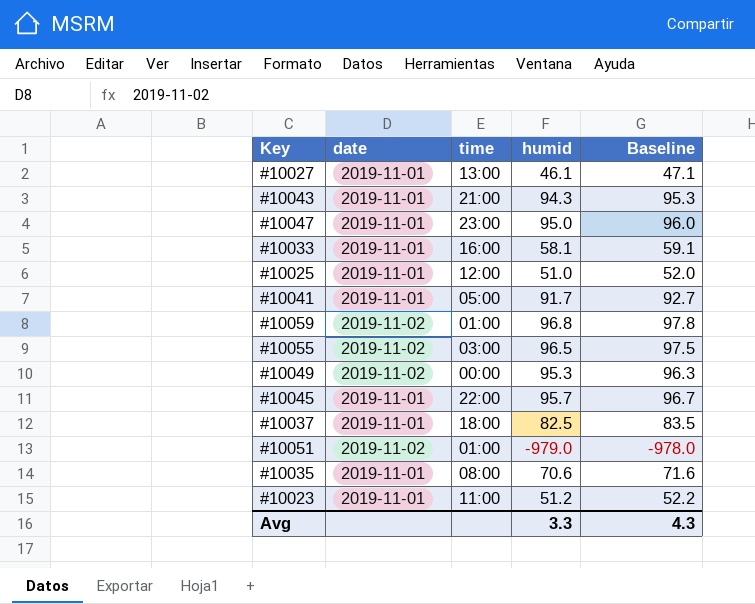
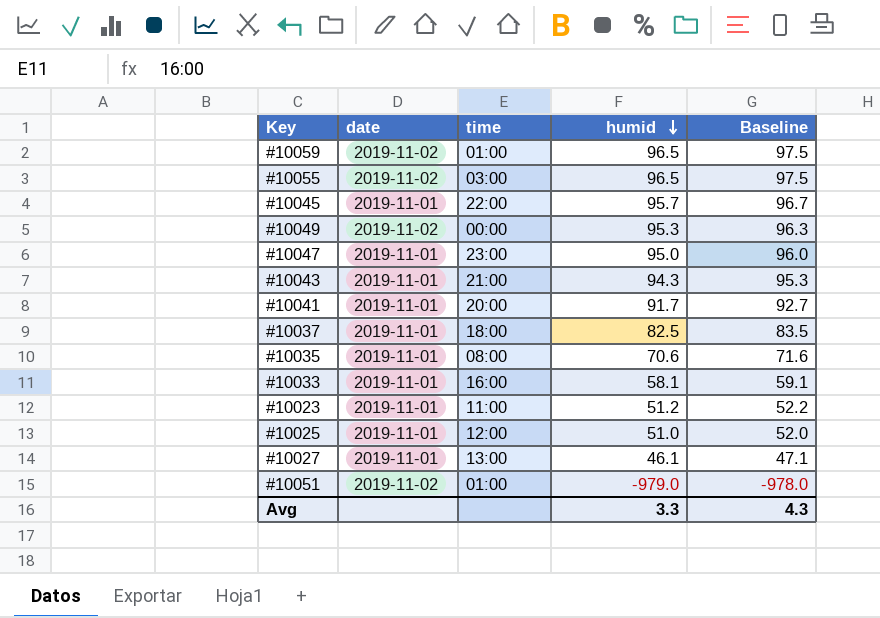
row order: none -> humid descending
#10059 | humid: 96.8 -> 96.5
#10059 | Baseline: 97.8 -> 97.5
#10041 | time: 05:00 -> 20:00

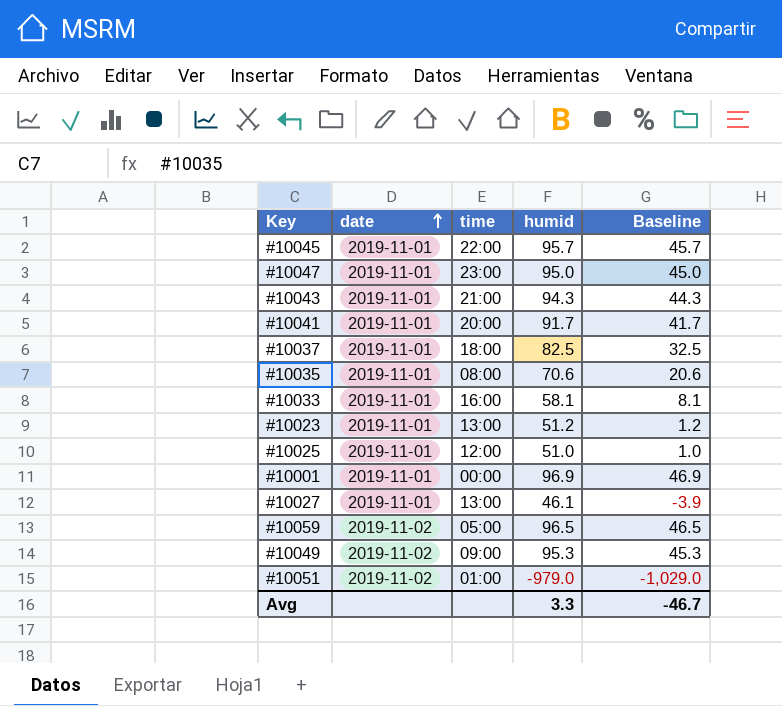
row order: humid descending -> date ascending
column Baseline | formula: [humid] + 1 -> [humid] - 50
row #10055: 2019-11-02 | 03:00 | 96.5 | 97.5 -> none
#10023 | time: 11:00 -> 13:00
row #10001: none -> 2019-11-01 | 00:00 | 96.9 | 46.9
#10059 | time: 01:00 -> 05:00
#10049 | time: 00:00 -> 09:00
Avg | Baseline: 4.3 -> -46.7

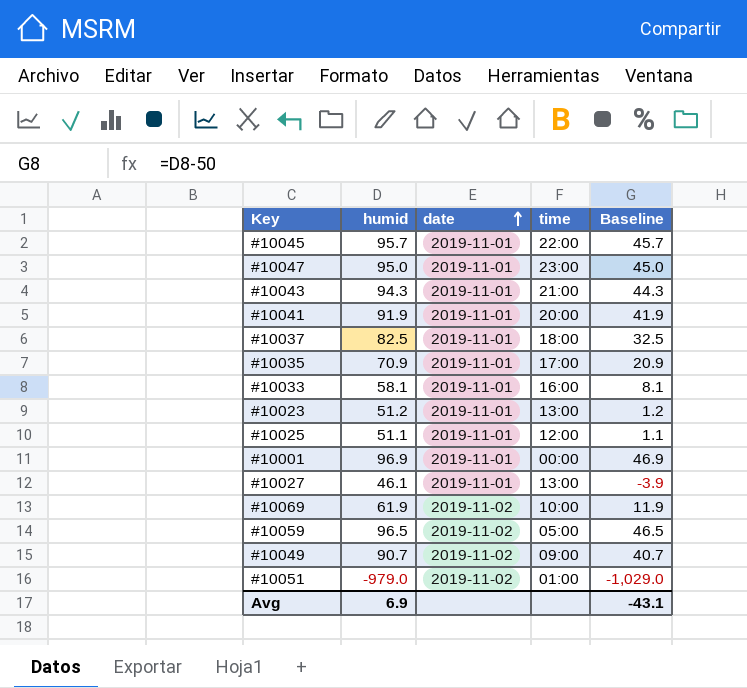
column humid | position: 4 -> 2
#10041 | humid: 91.7 -> 91.9
#10041 | Baseline: 41.7 -> 41.9
#10035 | humid: 70.6 -> 70.9
#10035 | time: 08:00 -> 17:00
#10035 | Baseline: 20.6 -> 20.9
#10025 | humid: 51.0 -> 51.1
#10025 | Baseline: 1.0 -> 1.1
row #10069: none -> 61.9 | 2019-11-02 | 10:00 | 11.9
#10049 | humid: 95.3 -> 90.7
#10049 | Baseline: 45.3 -> 40.7
Avg | humid: 3.3 -> 6.9
Avg | Baseline: -46.7 -> -43.1

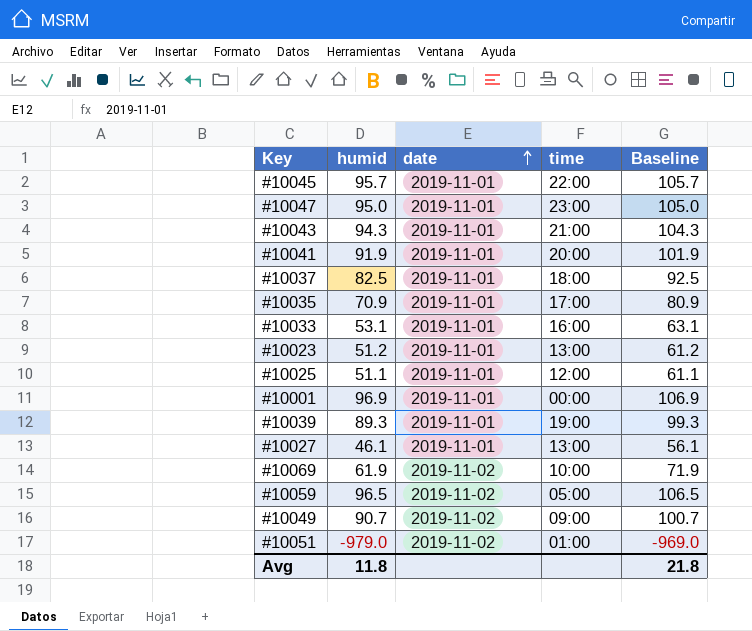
column Baseline | formula: [humid] - 50 -> [humid] + 10
#10033 | humid: 58.1 -> 53.1
row #10039: none -> 89.3 | 2019-11-01 | 19:00 | 99.3
Avg | humid: 6.9 -> 11.8
Avg | Baseline: -43.1 -> 21.8

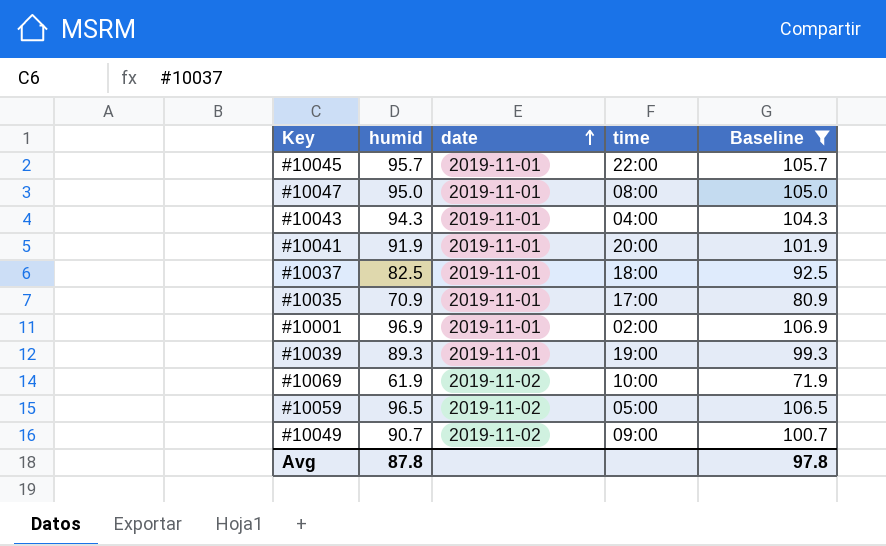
filter: none -> Baseline >= 71.9
#10047 | time: 23:00 -> 08:00
#10043 | time: 21:00 -> 04:00
#10001 | time: 00:00 -> 02:00
Avg | humid: 11.8 -> 87.8
Avg | Baseline: 21.8 -> 97.8

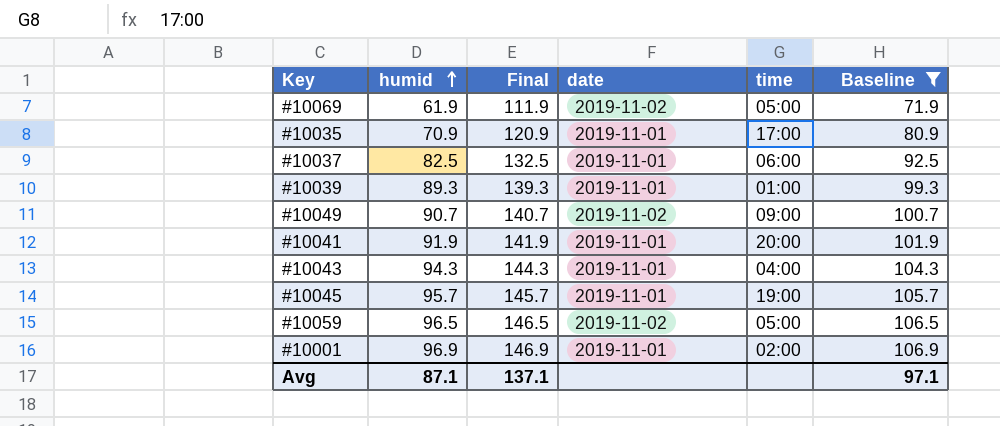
row order: date ascending -> humid ascending
column Final | formula: none -> [humid] + 50
row #10047: 95.0 | 2019-11-01 | 08:00 | 105.0 -> none
#10069 | time: 10:00 -> 05:00
#10037 | time: 18:00 -> 06:00
#10039 | time: 19:00 -> 01:00
#10045 | time: 22:00 -> 19:00
Avg | humid: 87.8 -> 87.1
Avg | Baseline: 97.8 -> 97.1

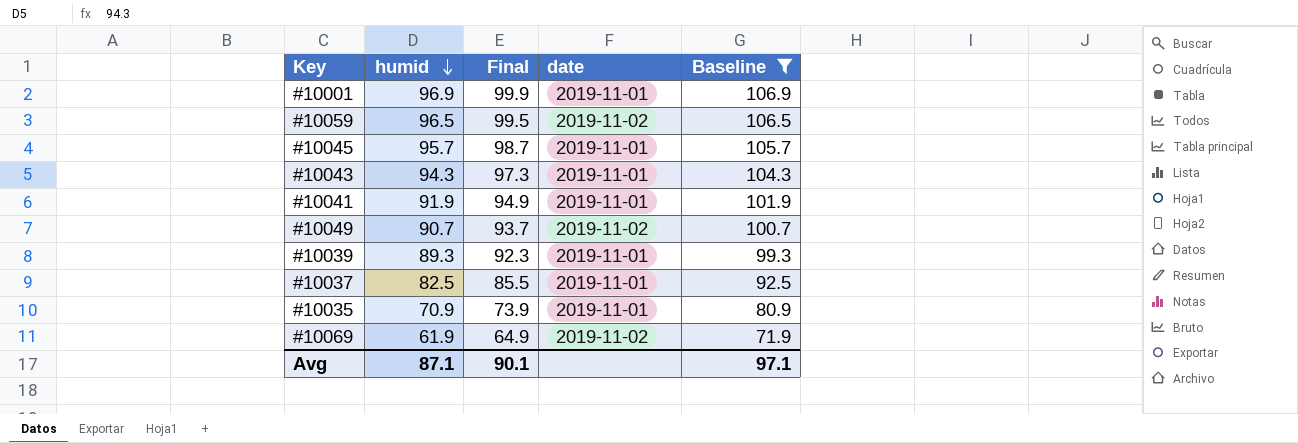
row order: humid ascending -> humid descending
column time | position: 5 -> none
column Final | formula: [humid] + 50 -> [humid] + 3
Avg | Final: 137.1 -> 90.1

